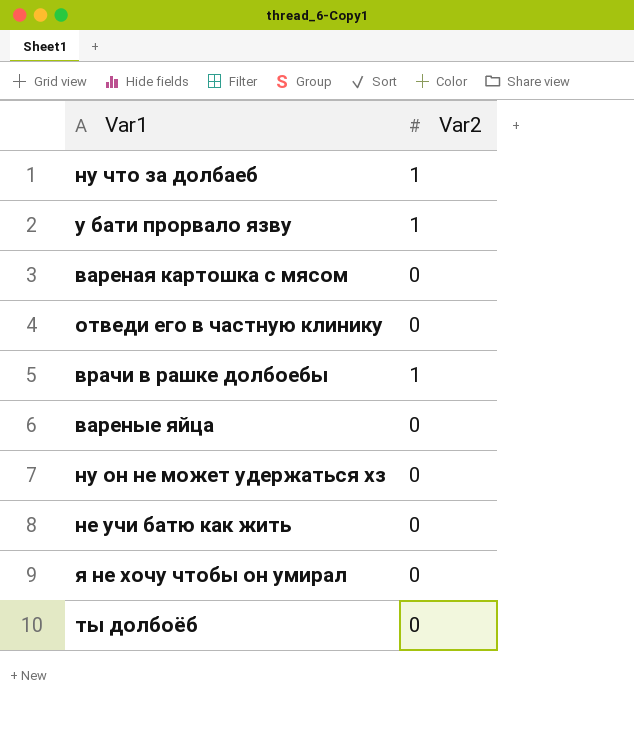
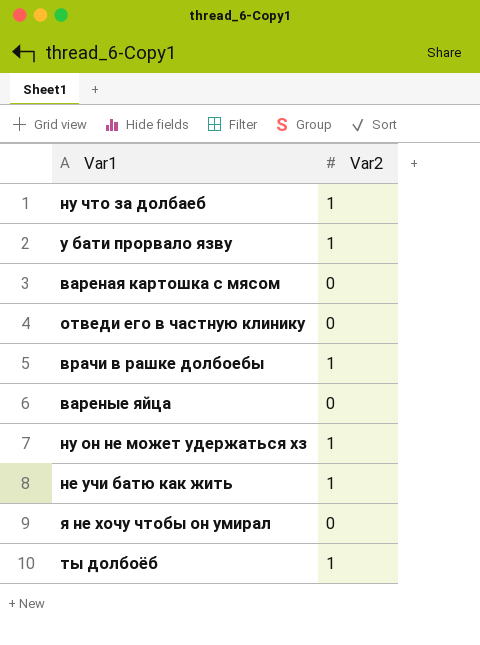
ну он не может удержаться хз | Var2: 0 -> 1
не учи батю как жить | Var2: 0 -> 1
ты долбоёб | Var2: 0 -> 1

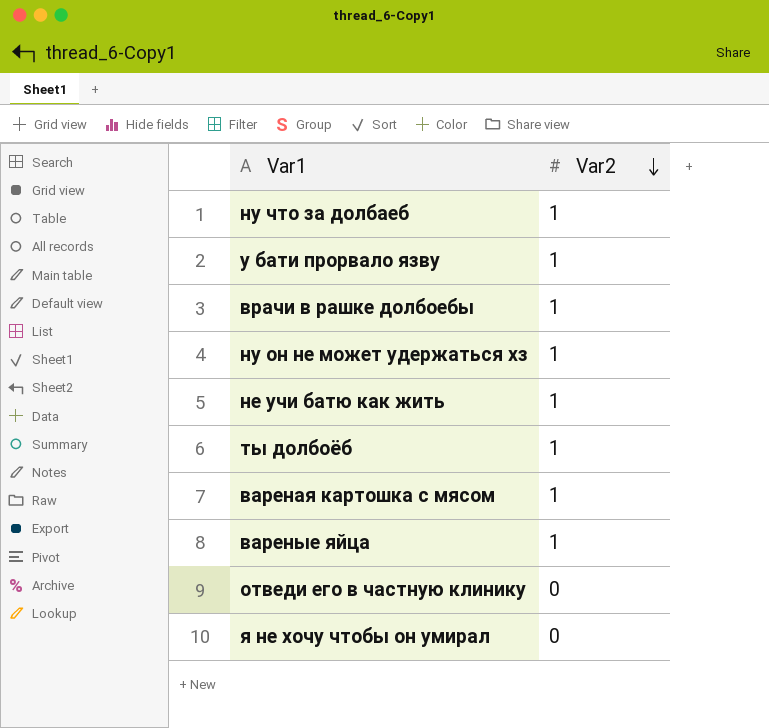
row order: none -> Var2 descending
вареная картошка с мясом | Var2: 0 -> 1
вареные яйца | Var2: 0 -> 1

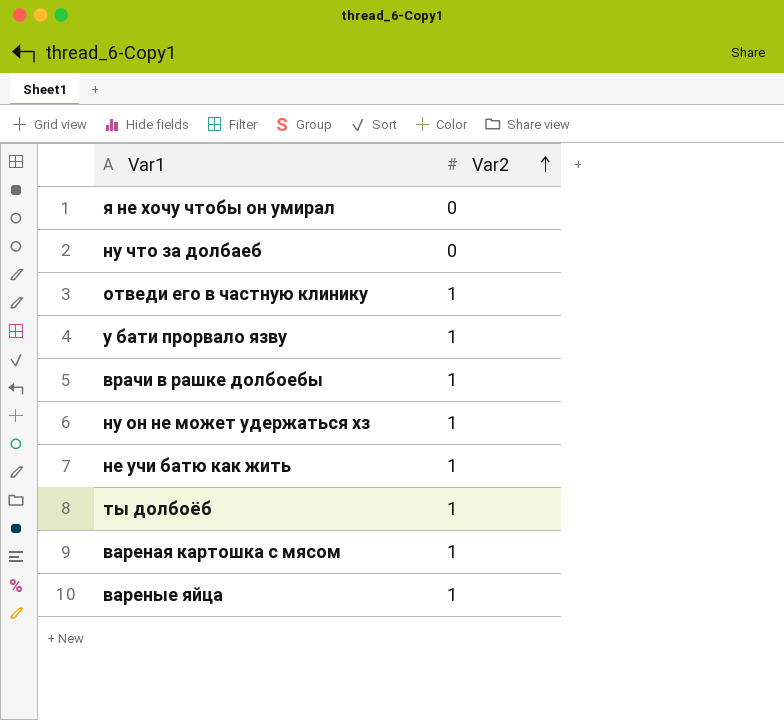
row order: Var2 descending -> Var2 ascending
ну что за долбаеб | Var2: 1 -> 0
отведи его в частную клинику | Var2: 0 -> 1

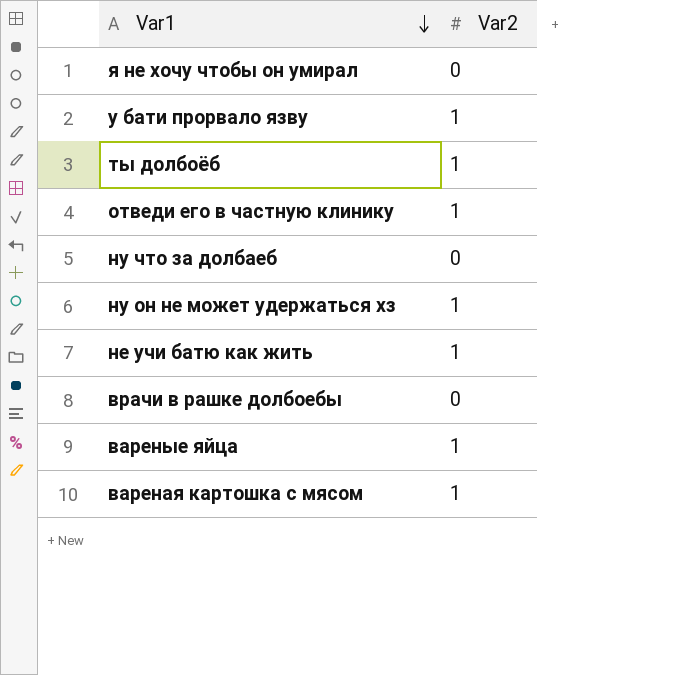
row order: Var2 ascending -> Var1 descending
врачи в рашке долбоебы | Var2: 1 -> 0

